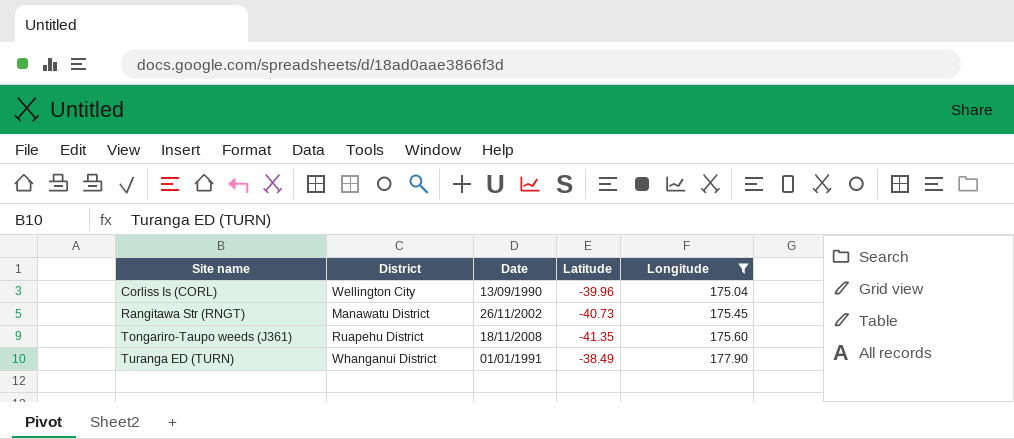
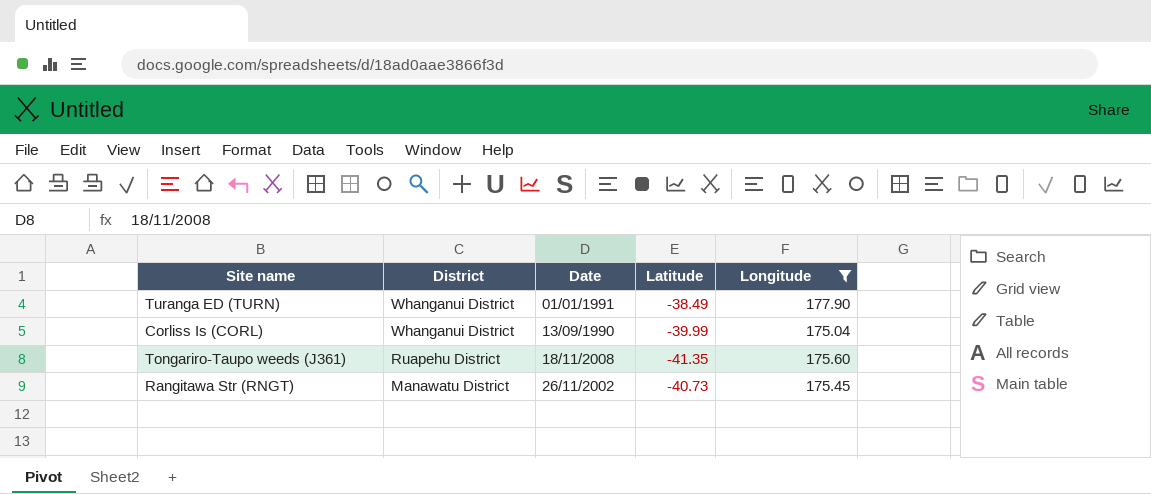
row order: Site name ascending -> District descending
Corliss Is (CORL) | District: Wellington City -> Whanganui District
Corliss Is (CORL) | Latitude: -39.96 -> -39.99

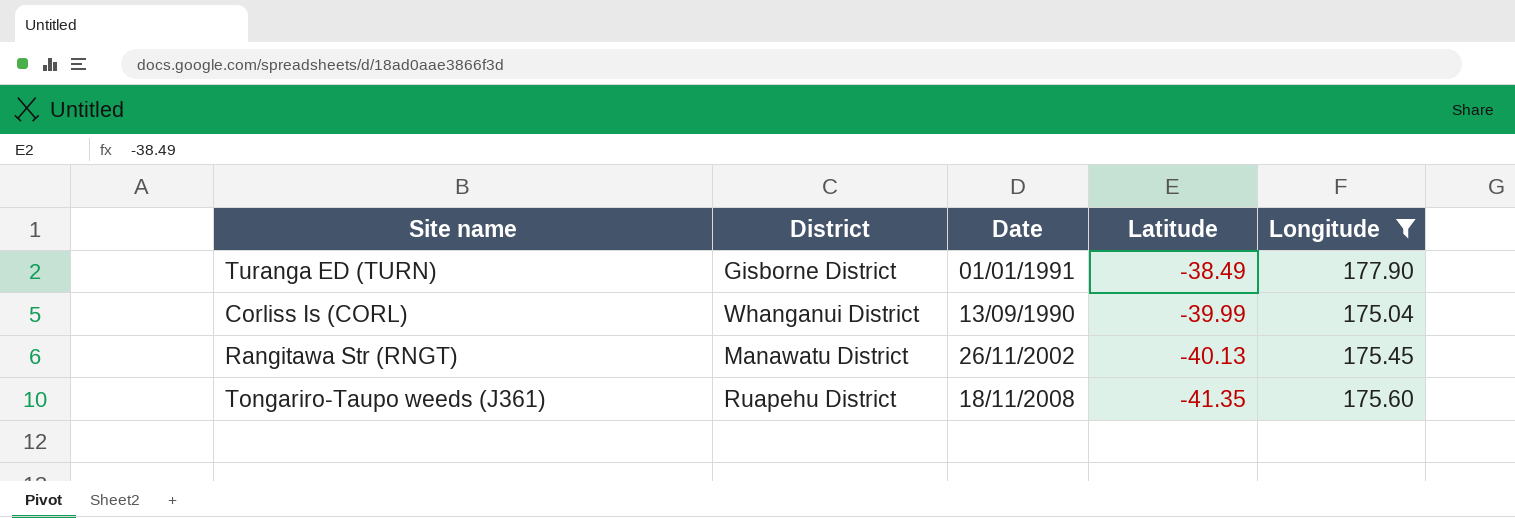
row order: District descending -> Latitude descending
Turanga ED (TURN) | District: Whanganui District -> Gisborne District
Rangitawa Str (RNGT) | Latitude: -40.73 -> -40.13

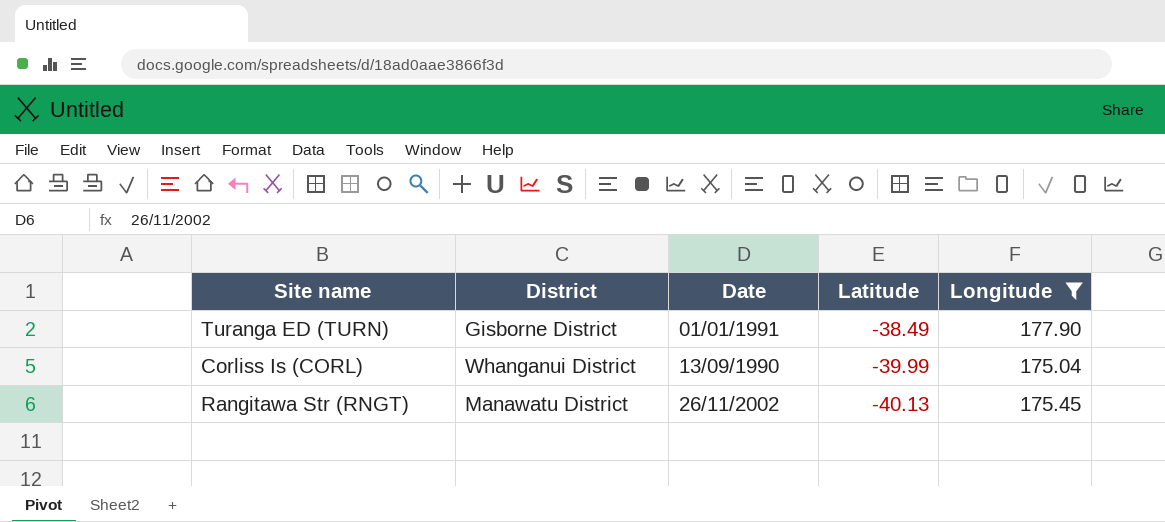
row Tongariro-Taupo weeds (J361): Ruapehu District | 18/11/2008 | -41.35 | 175.60 -> none

